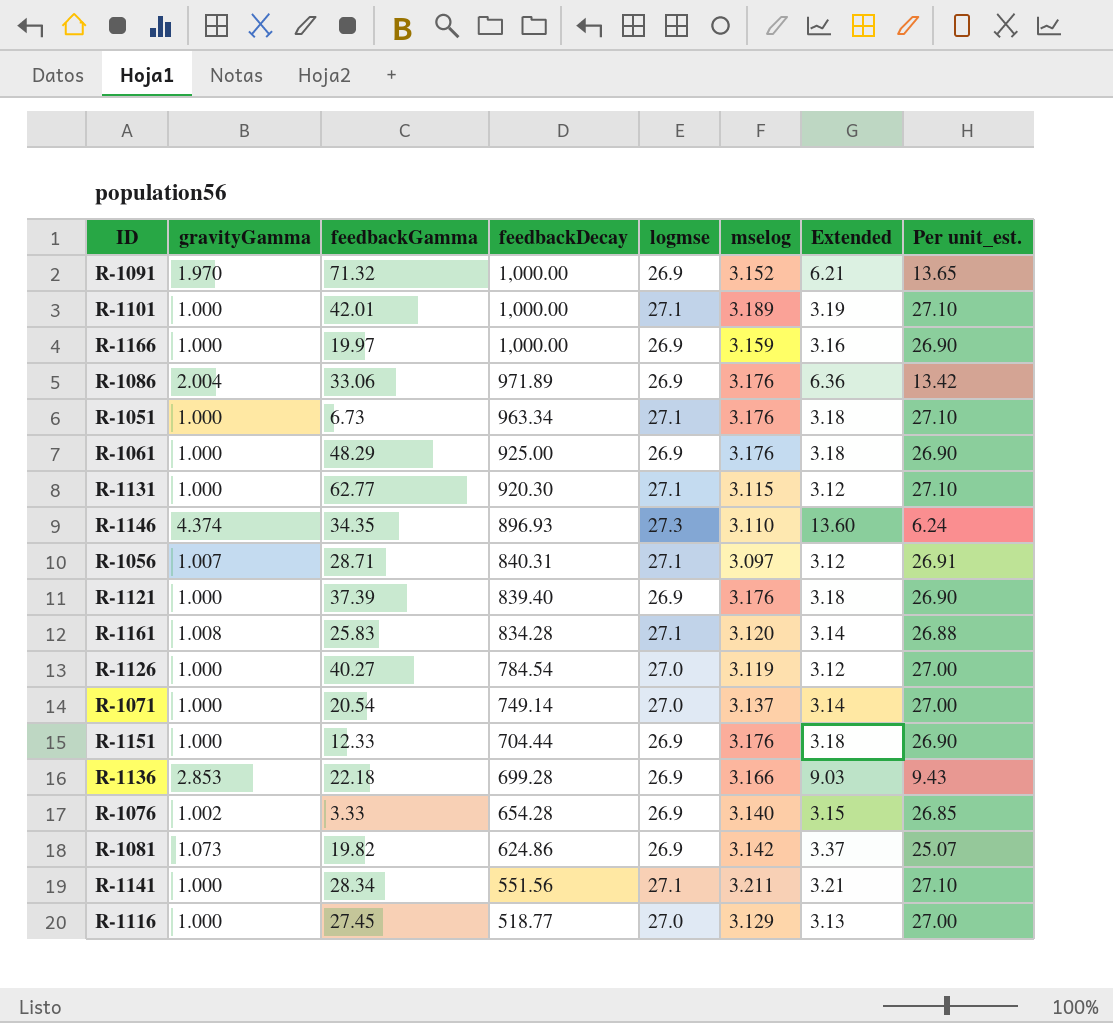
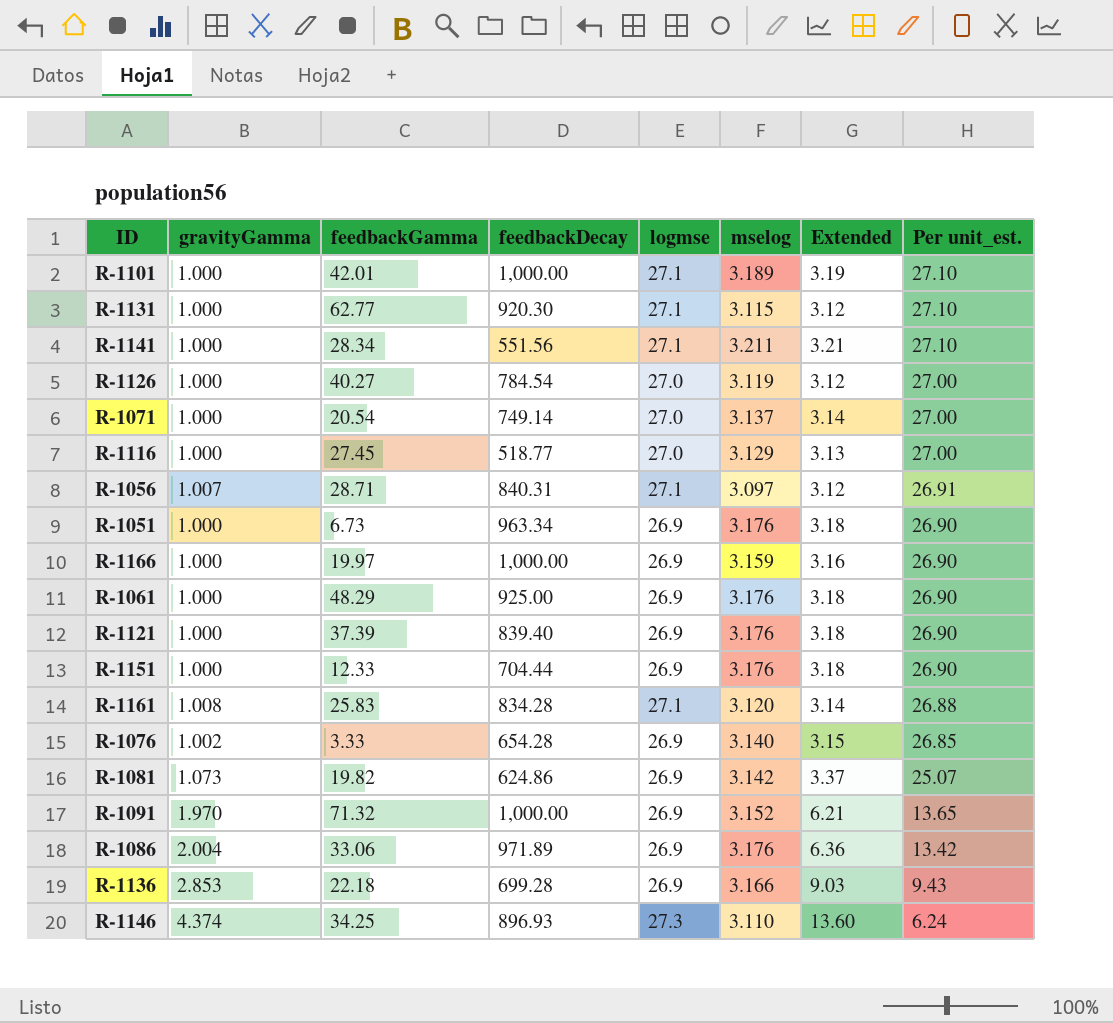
row order: feedbackDecay descending -> Per unit_est. descending
R-1051 | logmse: 27.1 -> 26.9
R-1051 | Per unit_est.: 27.10 -> 26.90
R-1146 | feedbackGamma: 34.35 -> 34.25

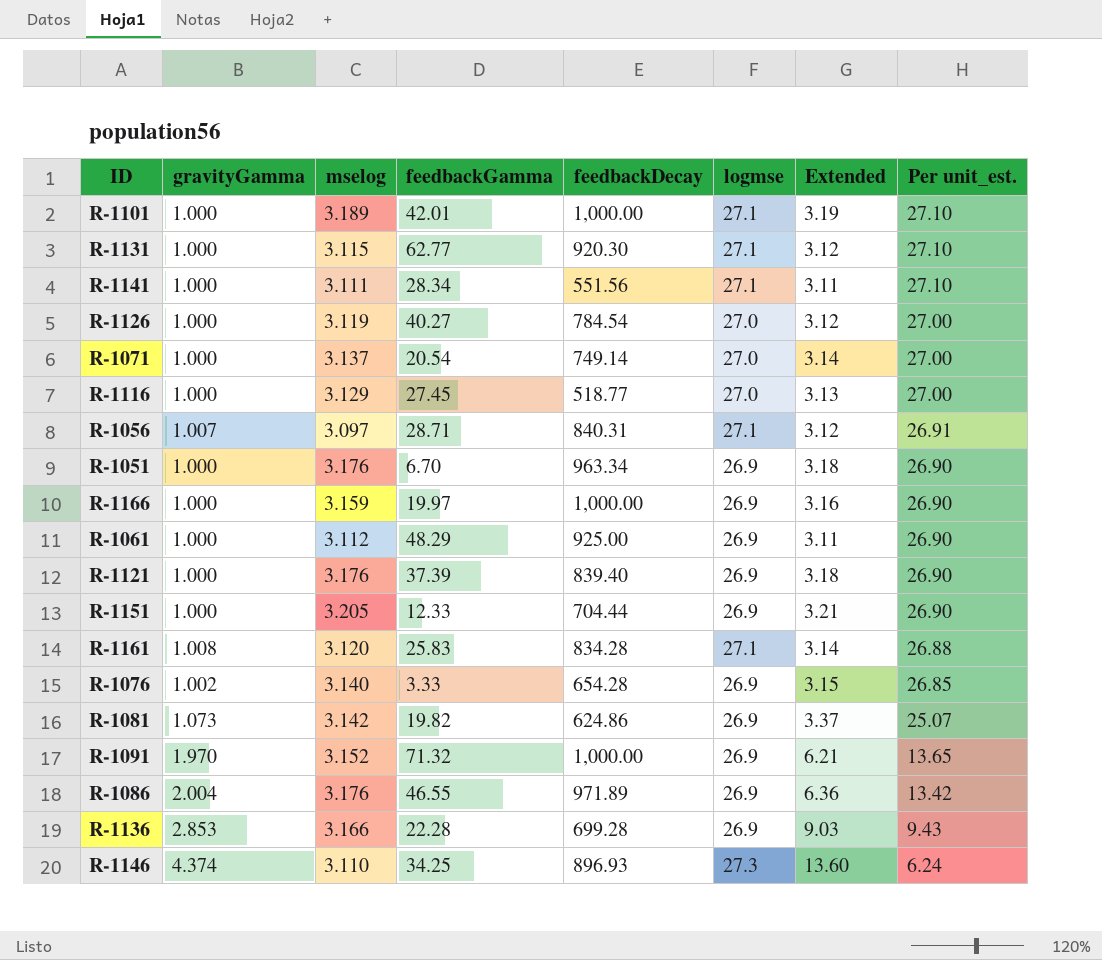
column mselog | position: 6 -> 3
R-1141 | mselog: 3.211 -> 3.111
R-1141 | Extended: 3.21 -> 3.11
R-1051 | feedbackGamma: 6.73 -> 6.70
R-1061 | mselog: 3.176 -> 3.112
R-1061 | Extended: 3.18 -> 3.11
R-1151 | mselog: 3.176 -> 3.205
R-1151 | Extended: 3.18 -> 3.21
R-1086 | feedbackGamma: 33.06 -> 46.55
R-1136 | feedbackGamma: 22.18 -> 22.28

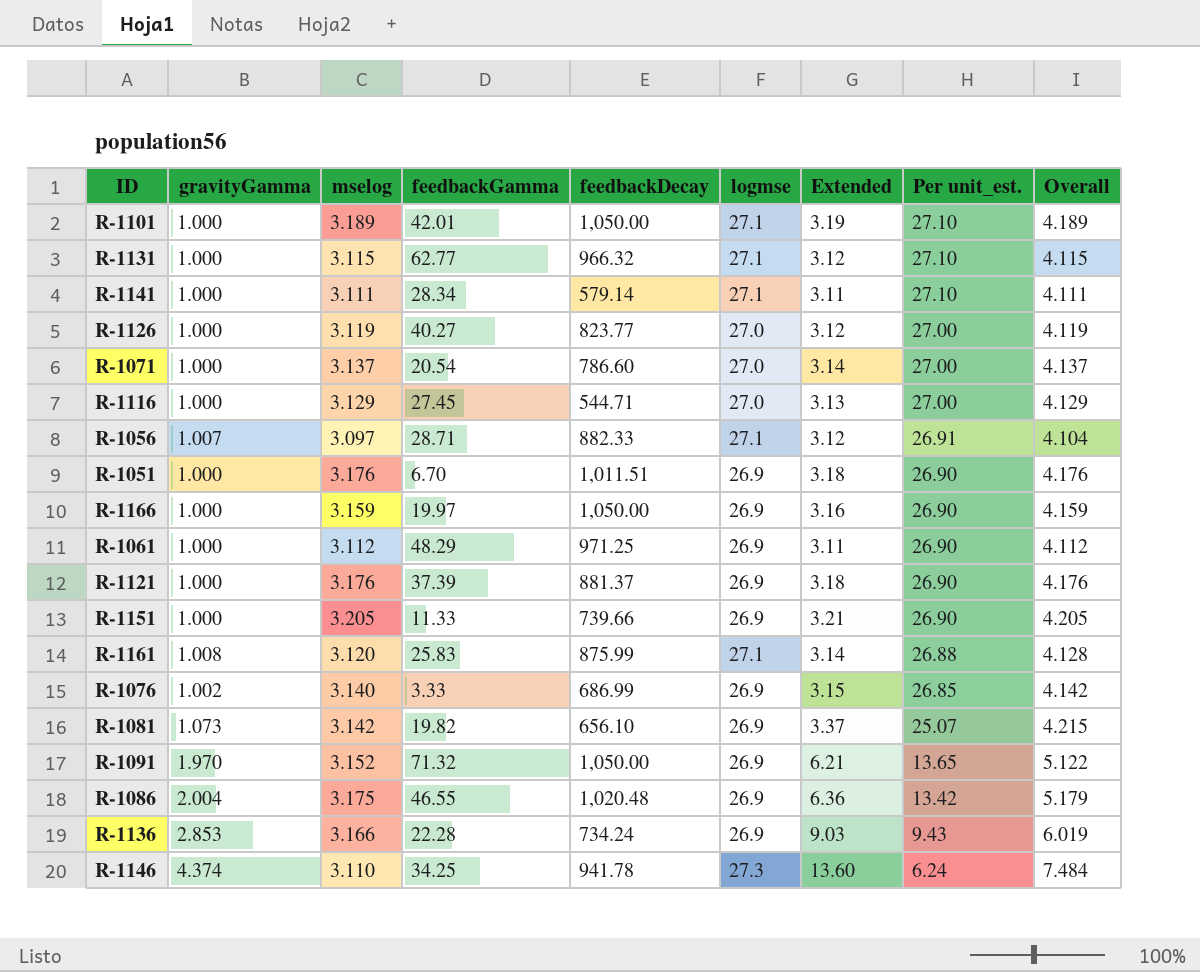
column Overall | formula: none -> [gravityGamma] + [mselog]
R-1101 | feedbackDecay: 1,000.00 -> 1,050.00
R-1131 | feedbackDecay: 920.30 -> 966.32
R-1141 | feedbackDecay: 551.56 -> 579.14
R-1126 | feedbackDecay: 784.54 -> 823.77
R-1071 | feedbackDecay: 749.14 -> 786.60
R-1116 | feedbackDecay: 518.77 -> 544.71
R-1056 | feedbackDecay: 840.31 -> 882.33
R-1051 | feedbackDecay: 963.34 -> 1,011.51
R-1166 | feedbackDecay: 1,000.00 -> 1,050.00
R-1061 | feedbackDecay: 925.00 -> 971.25
R-1121 | feedbackDecay: 839.40 -> 881.37
R-1151 | feedbackGamma: 12.33 -> 11.33
R-1151 | feedbackDecay: 704.44 -> 739.66
R-1161 | feedbackDecay: 834.28 -> 875.99
R-1076 | feedbackDecay: 654.28 -> 686.99
R-1081 | feedbackDecay: 624.86 -> 656.10
R-1091 | feedbackDecay: 1,000.00 -> 1,050.00
R-1086 | mselog: 3.176 -> 3.175
R-1086 | feedbackDecay: 971.89 -> 1,020.48
R-1136 | feedbackDecay: 699.28 -> 734.24
R-1146 | feedbackDecay: 896.93 -> 941.78

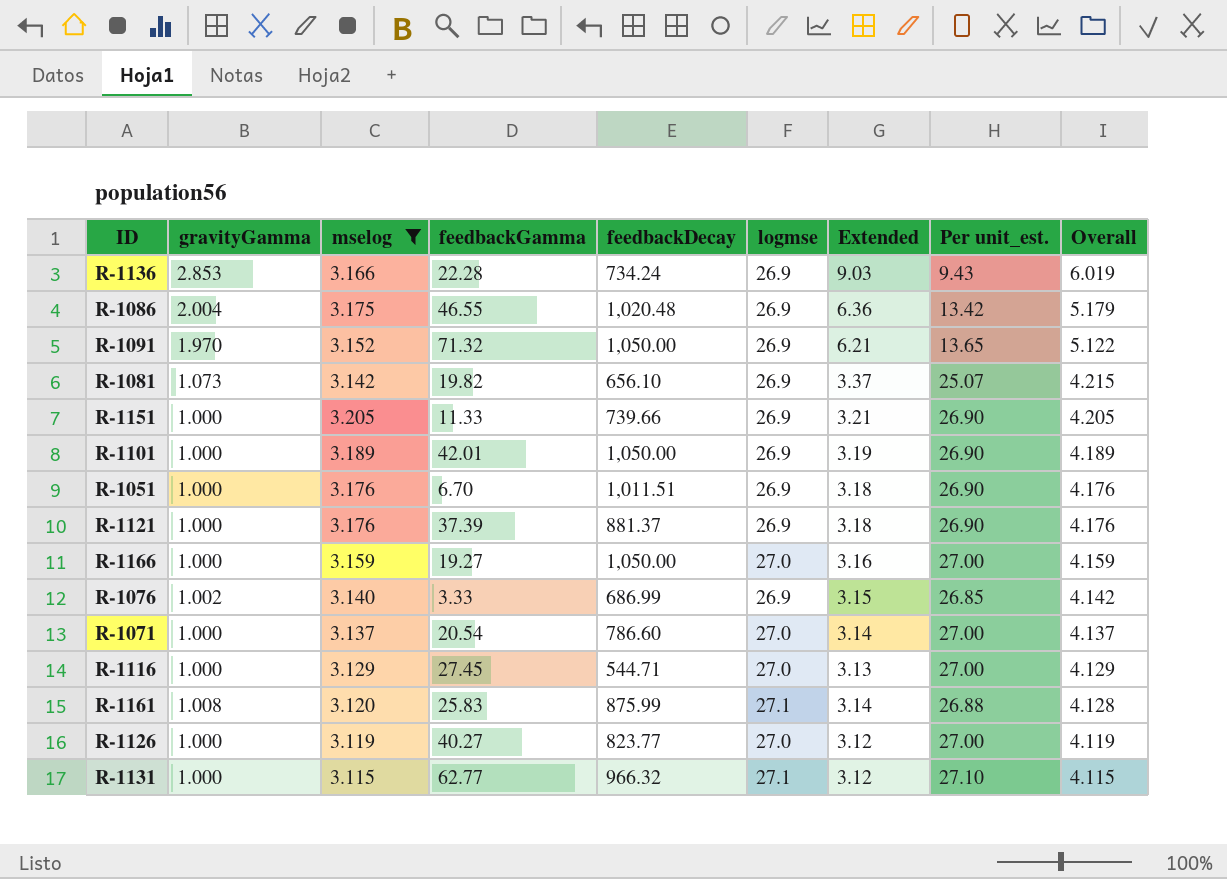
filter: none -> mselog >= 3.115
row order: Per unit_est. descending -> Overall descending
R-1101 | logmse: 27.1 -> 26.9
R-1101 | Per unit_est.: 27.10 -> 26.90
R-1166 | feedbackGamma: 19.97 -> 19.27
R-1166 | logmse: 26.9 -> 27.0
R-1166 | Per unit_est.: 26.90 -> 27.00

